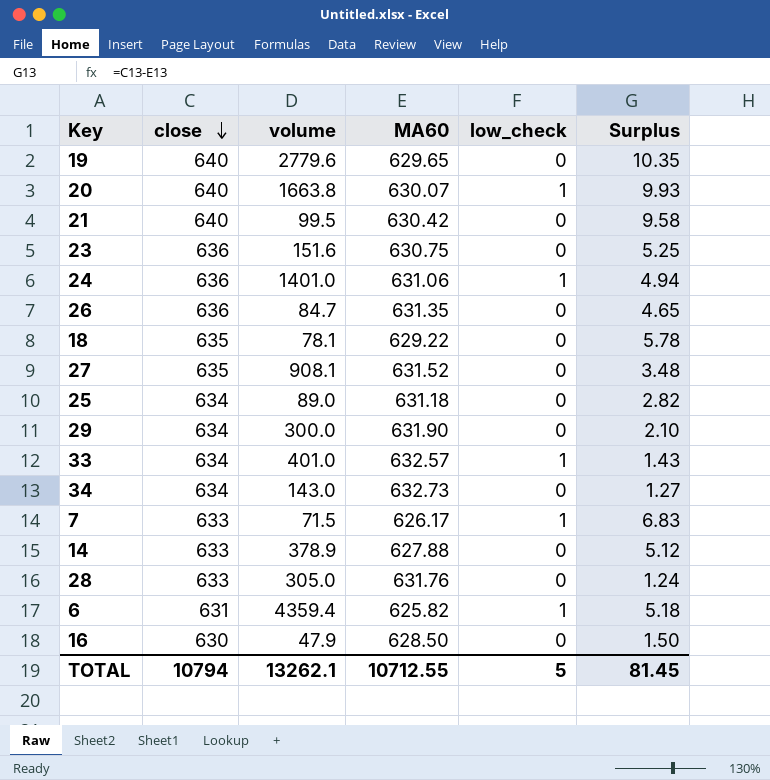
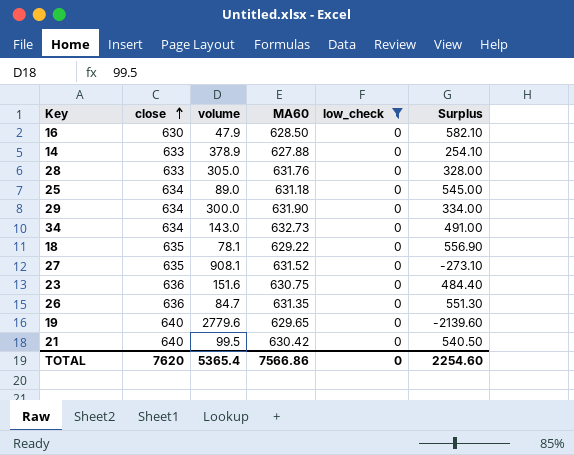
filter: none -> low_check = 0
row order: close descending -> close ascending
column Surplus | formula: [close] - [MA60] -> [close] - [volume]
TOTAL | close: 10794 -> 7620
TOTAL | volume: 13262.1 -> 5365.4
TOTAL | MA60: 10712.55 -> 7566.86
TOTAL | low_check: 5 -> 0
TOTAL | Surplus: 81.45 -> 2254.60

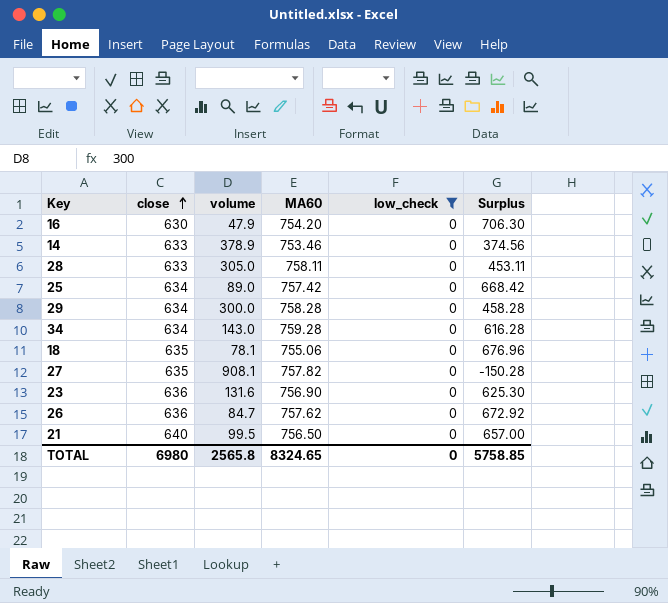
column Surplus | formula: [close] - [volume] -> [MA60] - [volume]
row 19: 640 | 2779.6 | 629.65 | 0 | -2139.60 -> none
16 | MA60: 628.50 -> 754.20
14 | MA60: 627.88 -> 753.46
28 | MA60: 631.76 -> 758.11
25 | MA60: 631.18 -> 757.42
29 | MA60: 631.90 -> 758.28
34 | MA60: 632.73 -> 759.28
18 | MA60: 629.22 -> 755.06
27 | MA60: 631.52 -> 757.82
23 | volume: 151.6 -> 131.6
23 | MA60: 630.75 -> 756.90
26 | MA60: 631.35 -> 757.62
21 | MA60: 630.42 -> 756.50
TOTAL | close: 7620 -> 6980
TOTAL | volume: 5365.4 -> 2565.8
TOTAL | MA60: 7566.86 -> 8324.65
TOTAL | Surplus: 2254.60 -> 5758.85

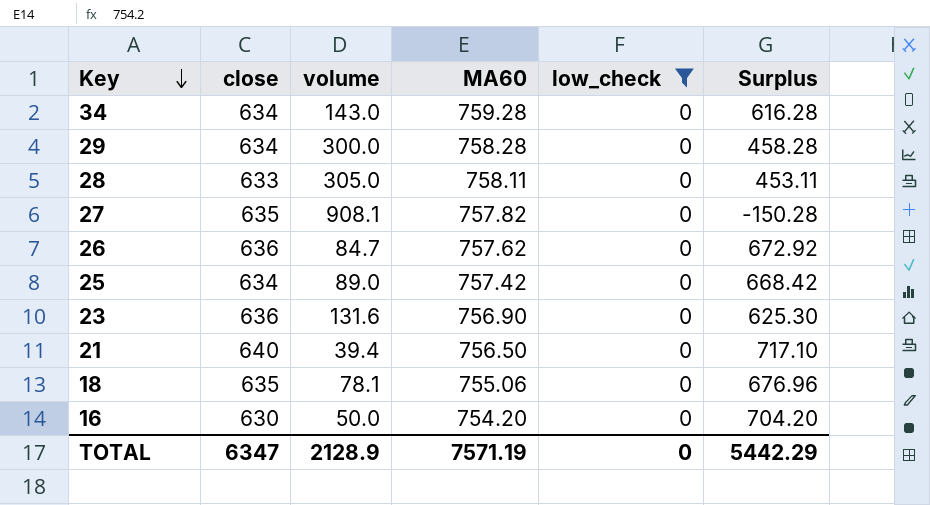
row order: close ascending -> Key descending
row 14: 633 | 378.9 | 753.46 | 0 | 374.56 -> none
21 | volume: 99.5 -> 39.4
21 | Surplus: 657.00 -> 717.10
16 | volume: 47.9 -> 50.0
16 | Surplus: 706.30 -> 704.20
TOTAL | close: 6980 -> 6347
TOTAL | volume: 2565.8 -> 2128.9
TOTAL | MA60: 8324.65 -> 7571.19
TOTAL | Surplus: 5758.85 -> 5442.29

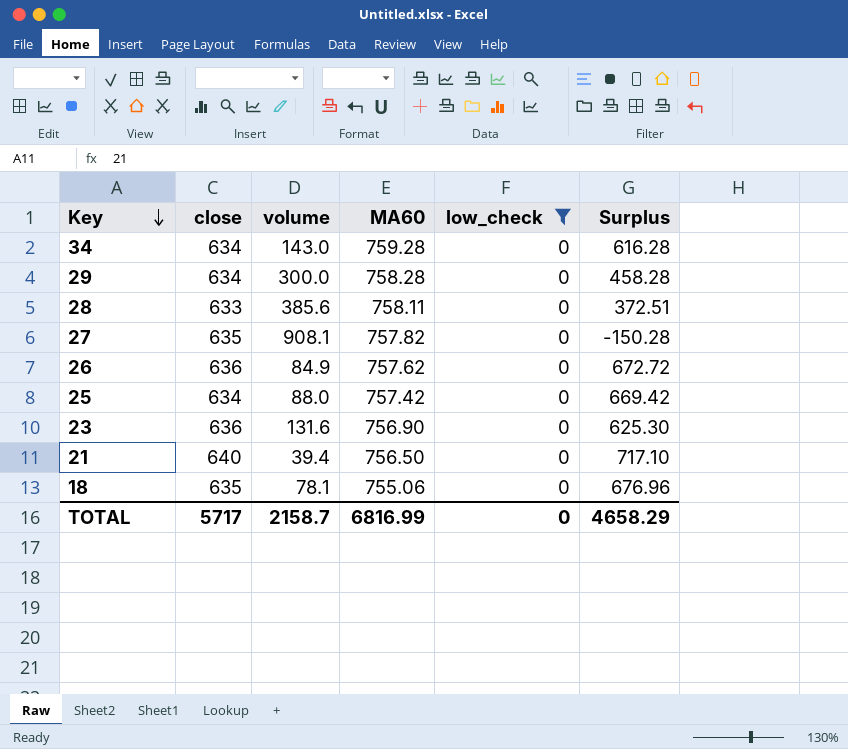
row 16: 630 | 50.0 | 754.20 | 0 | 704.20 -> none
28 | volume: 305.0 -> 385.6
28 | Surplus: 453.11 -> 372.51
26 | volume: 84.7 -> 84.9
26 | Surplus: 672.92 -> 672.72
25 | volume: 89.0 -> 88.0
25 | Surplus: 668.42 -> 669.42
TOTAL | close: 6347 -> 5717
TOTAL | volume: 2128.9 -> 2158.7
TOTAL | MA60: 7571.19 -> 6816.99
TOTAL | Surplus: 5442.29 -> 4658.29

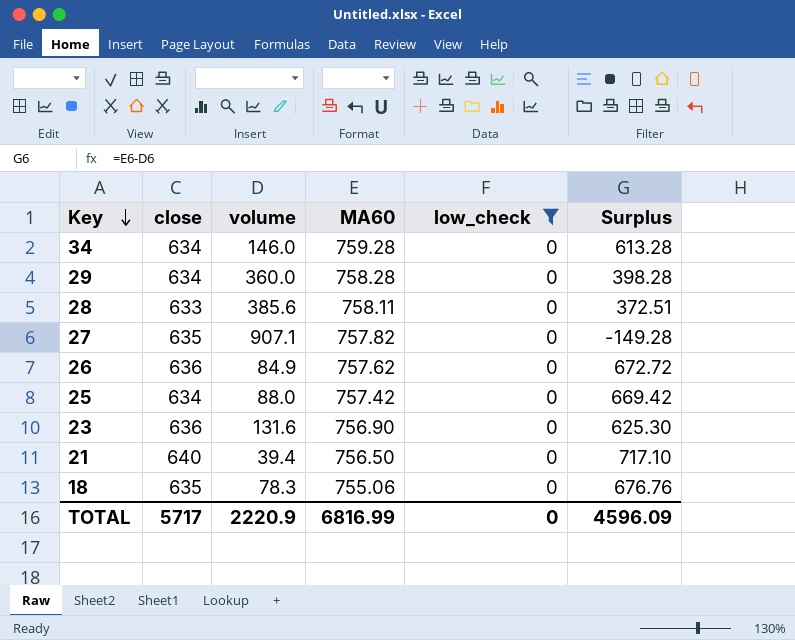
34 | volume: 143.0 -> 146.0
34 | Surplus: 616.28 -> 613.28
29 | volume: 300.0 -> 360.0
29 | Surplus: 458.28 -> 398.28
27 | volume: 908.1 -> 907.1
27 | Surplus: -150.28 -> -149.28
18 | volume: 78.1 -> 78.3
18 | Surplus: 676.96 -> 676.76
TOTAL | volume: 2158.7 -> 2220.9
TOTAL | Surplus: 4658.29 -> 4596.09

